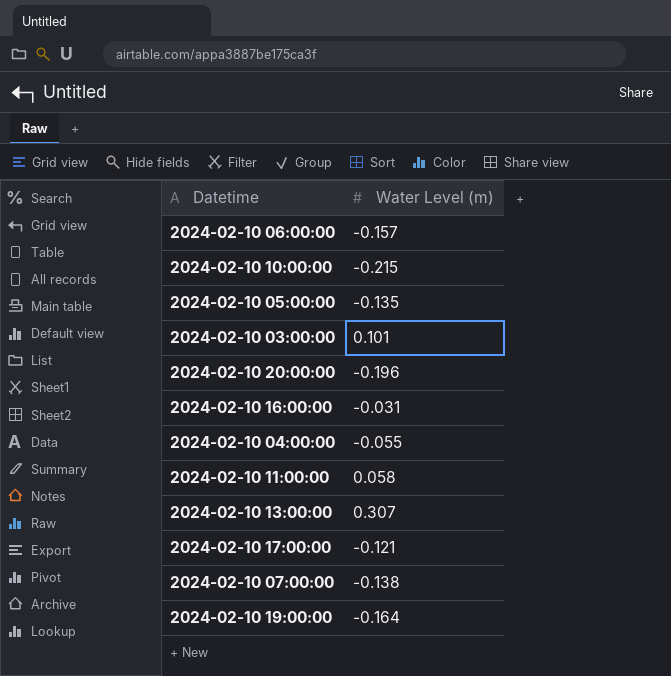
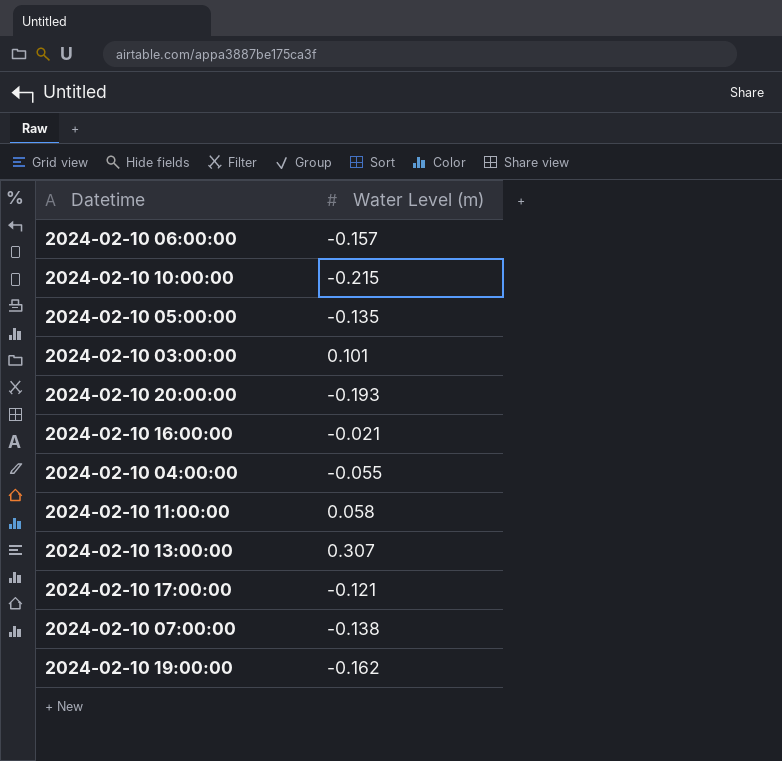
2024-02-10 20:00:00 | Water Level (m): -0.196 -> -0.193
2024-02-10 16:00:00 | Water Level (m): -0.031 -> -0.021
2024-02-10 19:00:00 | Water Level (m): -0.164 -> -0.162

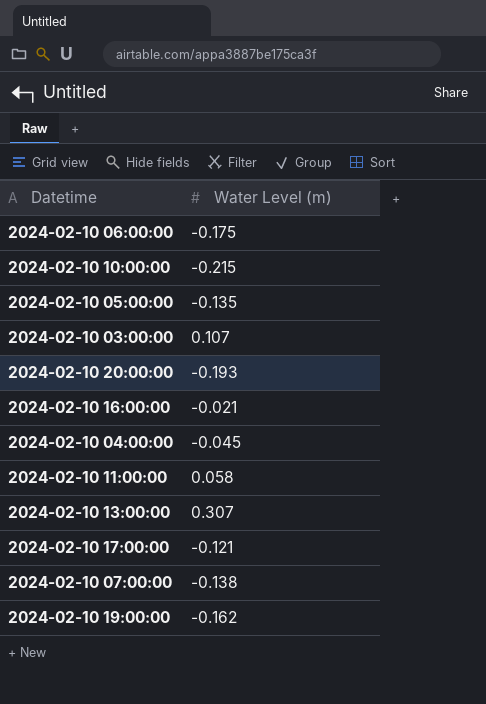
2024-02-10 06:00:00 | Water Level (m): -0.157 -> -0.175
2024-02-10 03:00:00 | Water Level (m): 0.101 -> 0.107
2024-02-10 04:00:00 | Water Level (m): -0.055 -> -0.045

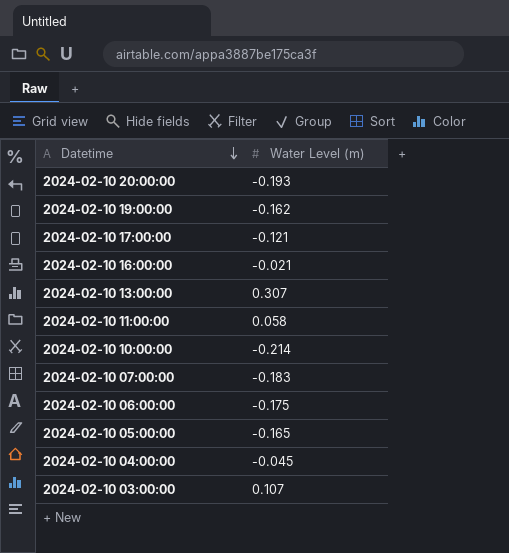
row order: none -> Datetime descending
2024-02-10 10:00:00 | Water Level (m): -0.215 -> -0.214
2024-02-10 07:00:00 | Water Level (m): -0.138 -> -0.183
2024-02-10 05:00:00 | Water Level (m): -0.135 -> -0.165

